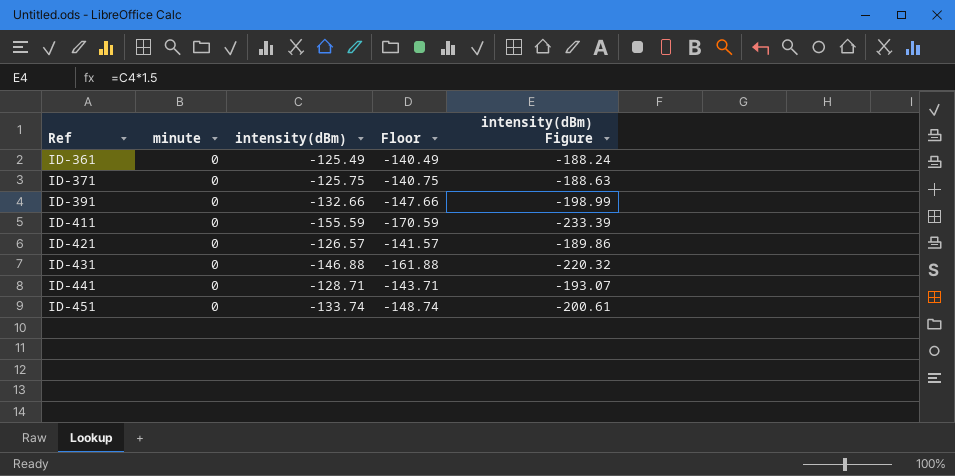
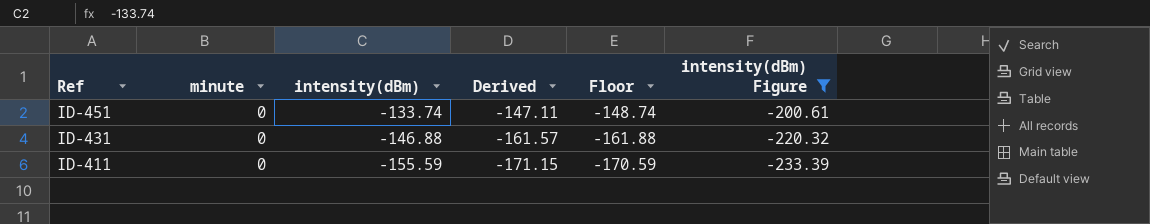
filter: none -> intensity(dBm) Figure <= -200.61
row order: Ref ascending -> Ref descending
column Derived | formula: none -> [intensity(dBm)] * 1.1

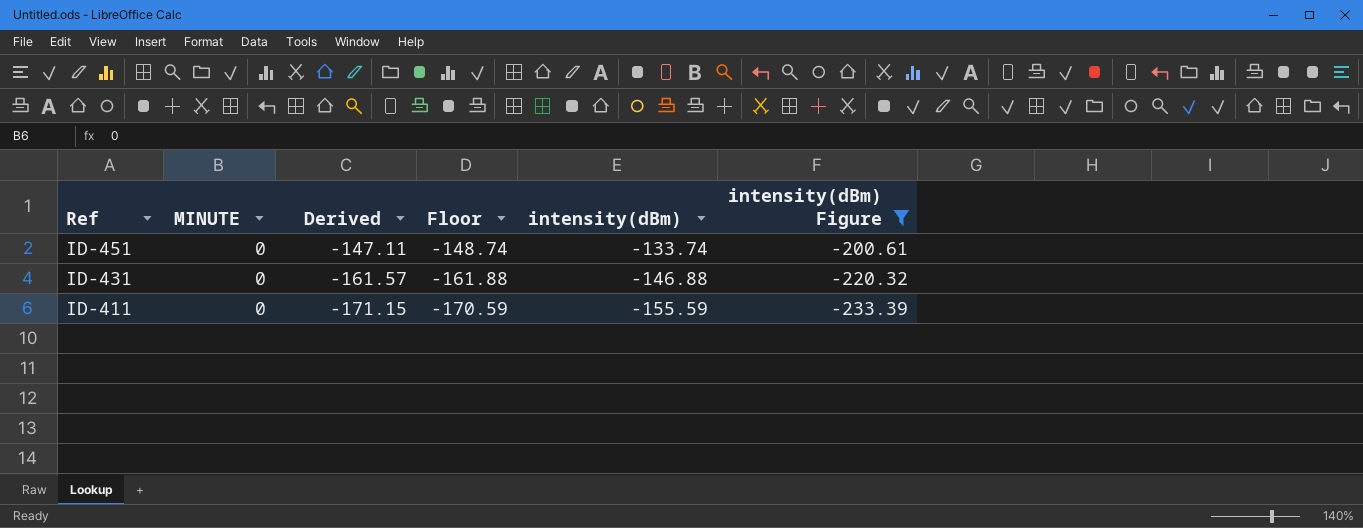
column name: minute -> MINUTE
column intensity(dBm) | position: 3 -> 5

